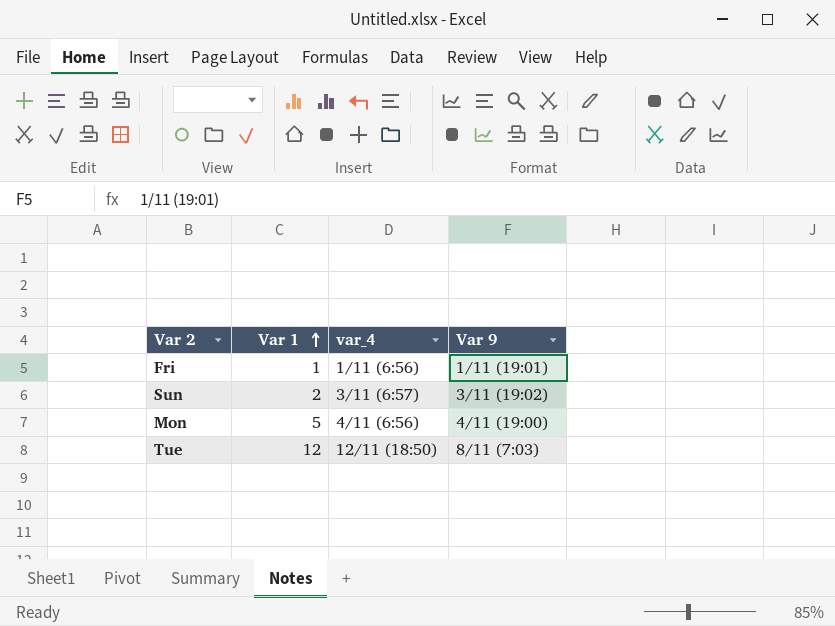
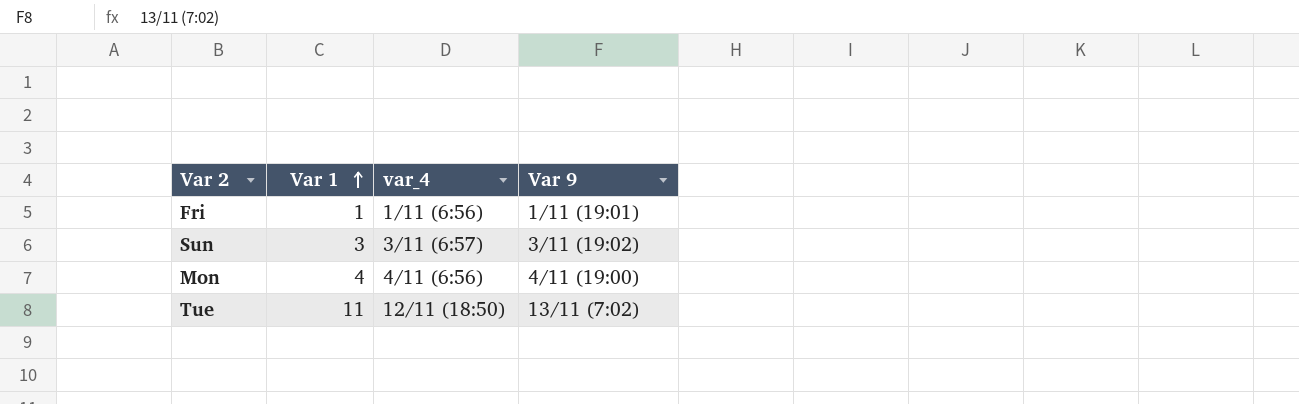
Sun | Var 1: 2 -> 3
Mon | Var 1: 5 -> 4
Tue | Var 1: 12 -> 11
Tue | Var 9: 8/11 (7:03) -> 13/11 (7:02)

